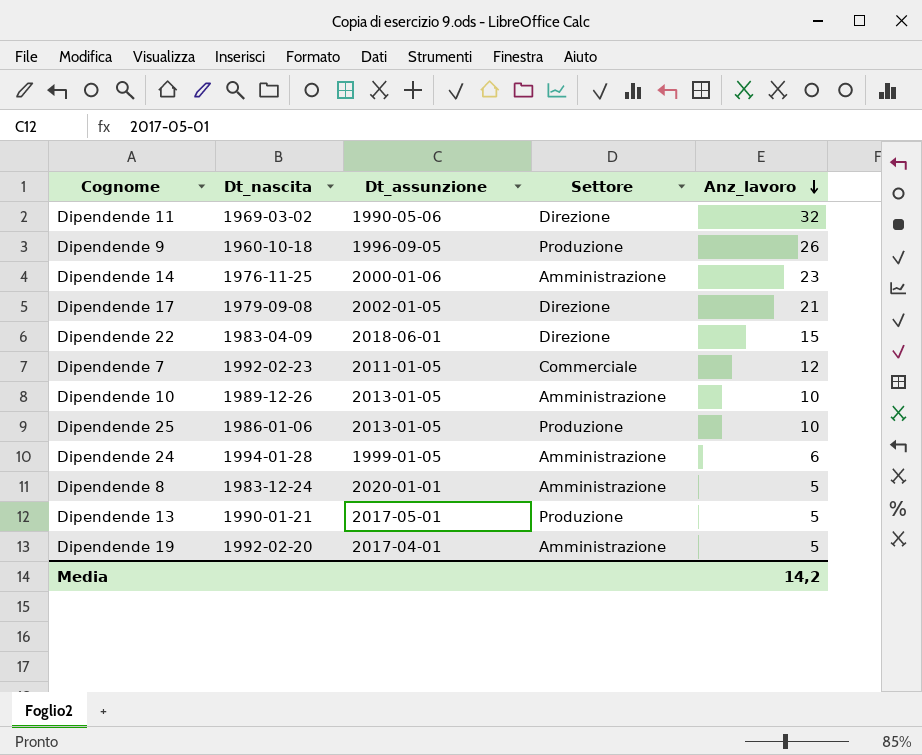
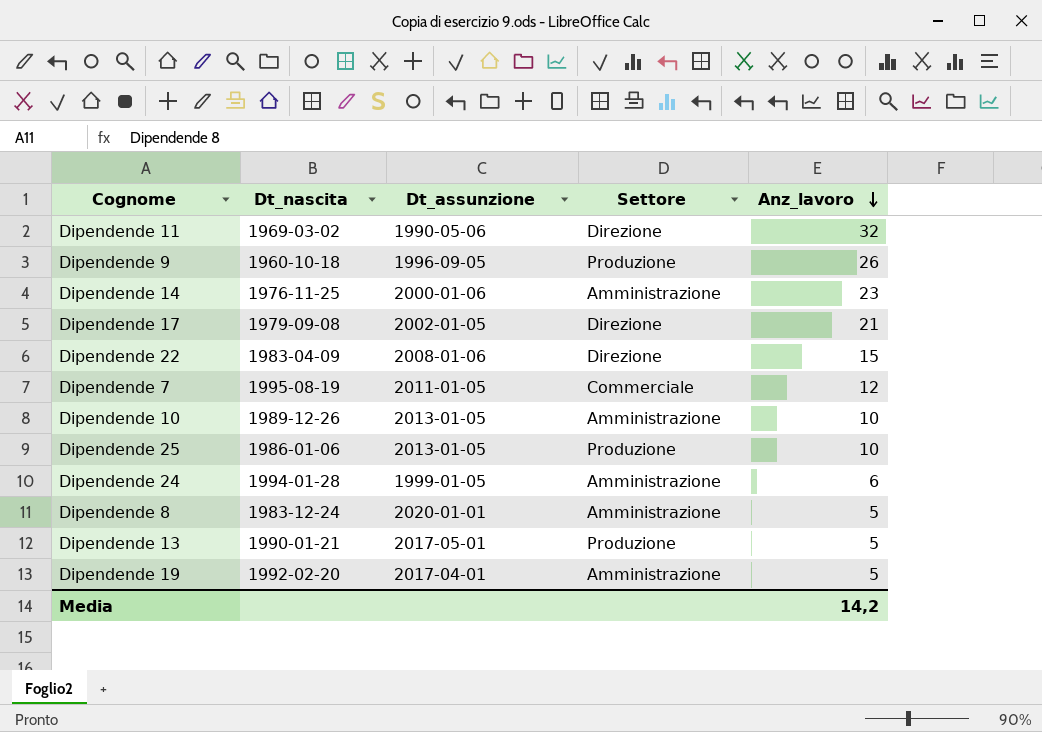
Dipendende 22 | Dt_assunzione: 2018-06-01 -> 2008-01-06
Dipendende 7 | Dt_nascita: 1992-02-23 -> 1995-08-19

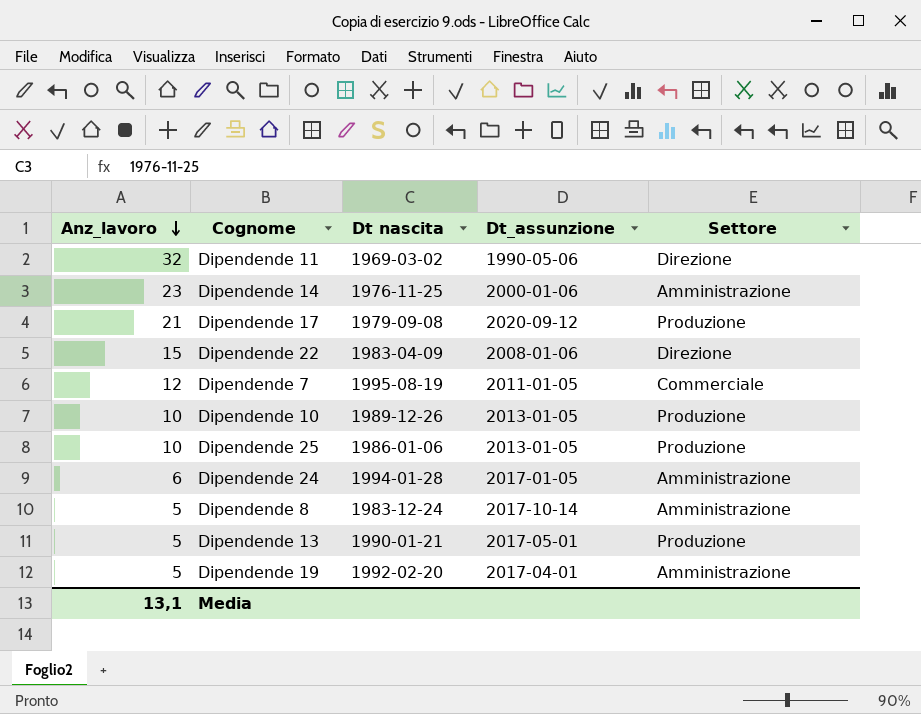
column Anz_lavoro | position: 5 -> 1
column name: Dt_nascita -> Dt nascita
row Dipendende 9: 1960-10-18 | 1996-09-05 | Produzione | 26 -> none
Dipendende 17 | Dt_assunzione: 2002-01-05 -> 2020-09-12
Dipendende 17 | Settore: Direzione -> Produzione
Dipendende 10 | Settore: Amministrazione -> Produzione
Dipendende 24 | Dt_assunzione: 1999-01-05 -> 2017-01-05
Dipendende 8 | Dt_assunzione: 2020-01-01 -> 2017-10-14
Media | Anz_lavoro: 14,2 -> 13,1

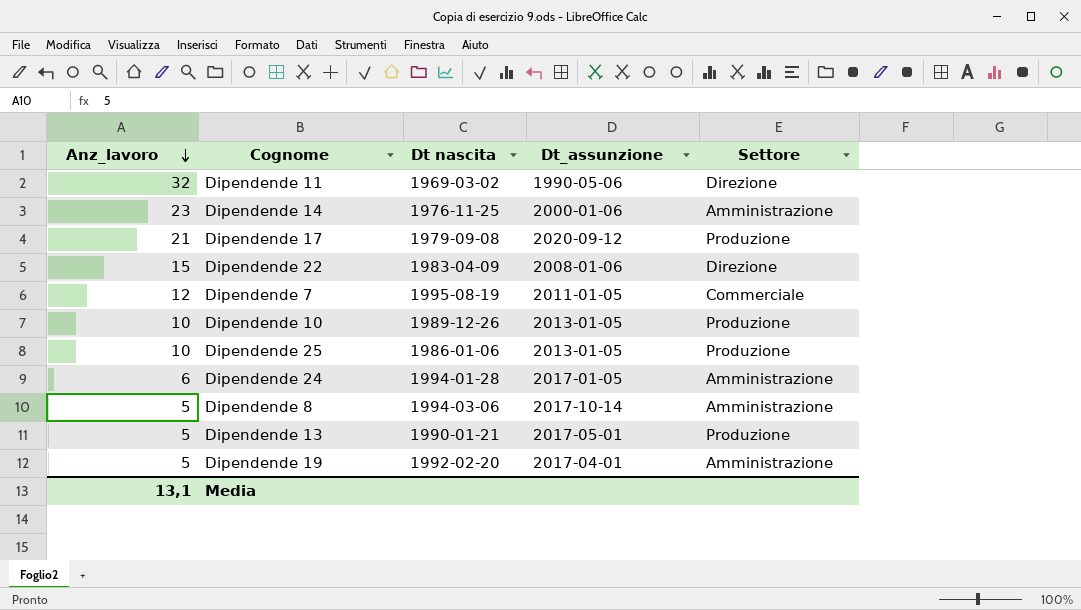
Dipendende 8 | Dt nascita: 1983-12-24 -> 1994-03-06

